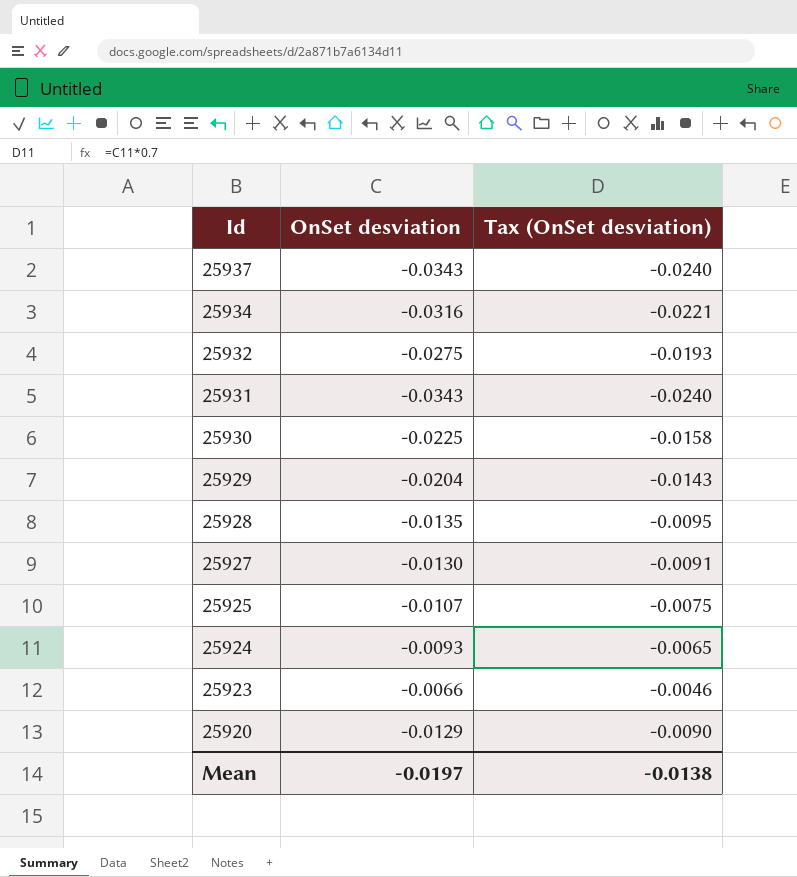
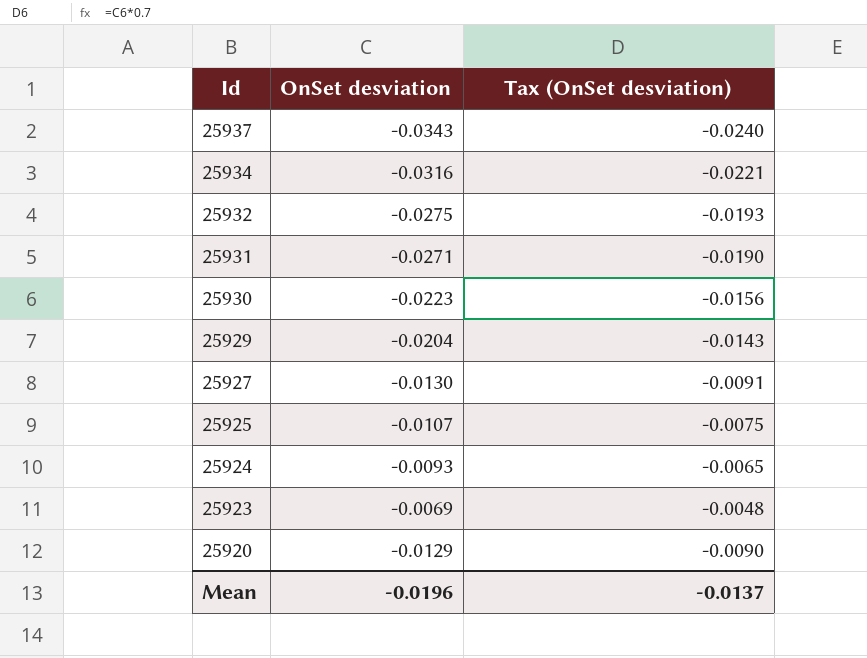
row 25928: -0.0135 | -0.0095 -> none
25931 | OnSet desviation: -0.0343 -> -0.0271
25931 | Tax (OnSet desviation): -0.0240 -> -0.0190
25930 | OnSet desviation: -0.0225 -> -0.0223
25930 | Tax (OnSet desviation): -0.0158 -> -0.0156
25923 | OnSet desviation: -0.0066 -> -0.0069
25923 | Tax (OnSet desviation): -0.0046 -> -0.0048
Mean | OnSet desviation: -0.0197 -> -0.0196
Mean | Tax (OnSet desviation): -0.0138 -> -0.0137

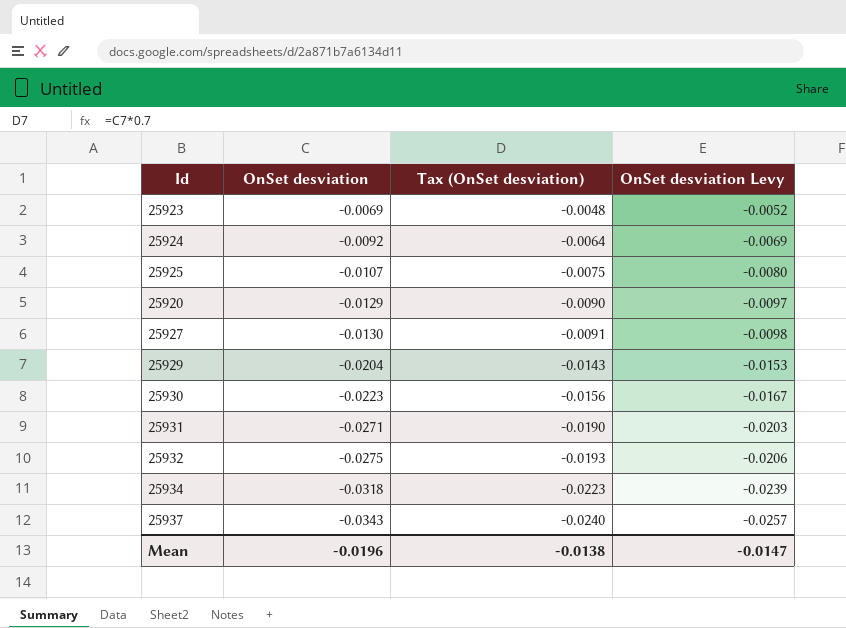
row order: Id descending -> OnSet desviation descending
column OnSet desviation Levy | formula: none -> [OnSet desviation] * 0.75
25924 | OnSet desviation: -0.0093 -> -0.0092
25924 | Tax (OnSet desviation): -0.0065 -> -0.0064
25934 | OnSet desviation: -0.0316 -> -0.0318
25934 | Tax (OnSet desviation): -0.0221 -> -0.0223
Mean | Tax (OnSet desviation): -0.0137 -> -0.0138

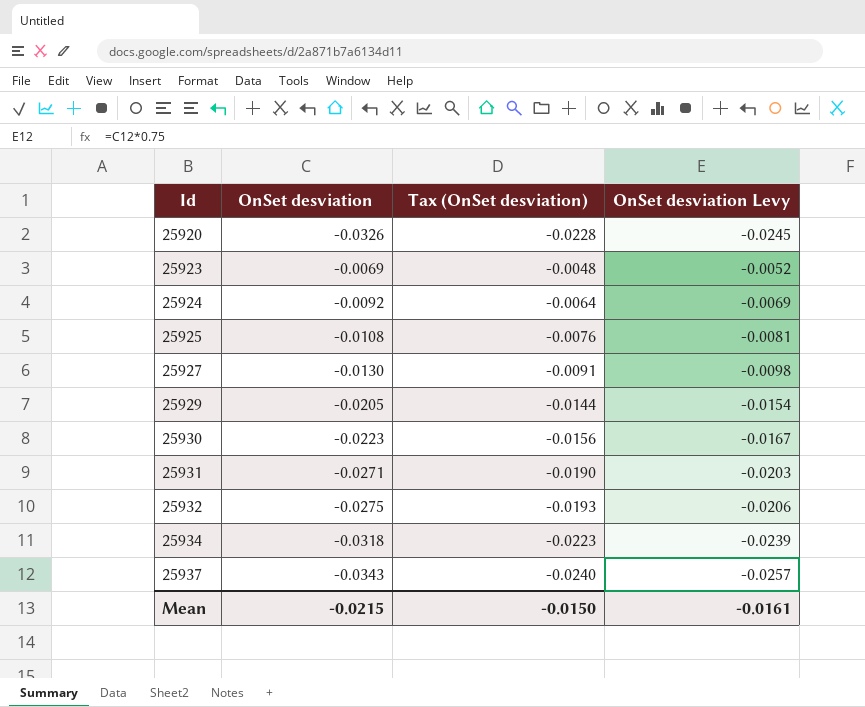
row order: OnSet desviation descending -> Id ascending
25920 | OnSet desviation: -0.0129 -> -0.0326
25920 | Tax (OnSet desviation): -0.0090 -> -0.0228
25920 | OnSet desviation Levy: -0.0097 -> -0.0245
25925 | OnSet desviation: -0.0107 -> -0.0108
25925 | Tax (OnSet desviation): -0.0075 -> -0.0076
25925 | OnSet desviation Levy: -0.0080 -> -0.0081
25929 | OnSet desviation: -0.0204 -> -0.0205
25929 | Tax (OnSet desviation): -0.0143 -> -0.0144
25929 | OnSet desviation Levy: -0.0153 -> -0.0154
Mean | OnSet desviation: -0.0196 -> -0.0215
Mean | Tax (OnSet desviation): -0.0138 -> -0.0150
Mean | OnSet desviation Levy: -0.0147 -> -0.0161

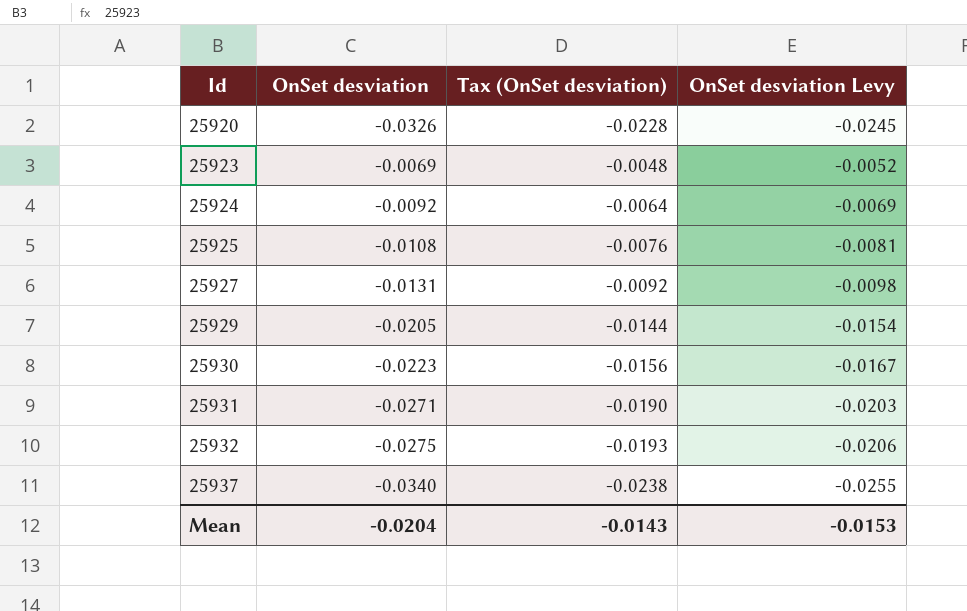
row 25934: -0.0318 | -0.0223 | -0.0239 -> none
25927 | OnSet desviation: -0.0130 -> -0.0131
25927 | Tax (OnSet desviation): -0.0091 -> -0.0092
25937 | OnSet desviation: -0.0343 -> -0.0340
25937 | Tax (OnSet desviation): -0.0240 -> -0.0238
25937 | OnSet desviation Levy: -0.0257 -> -0.0255
Mean | OnSet desviation: -0.0215 -> -0.0204
Mean | Tax (OnSet desviation): -0.0150 -> -0.0143
Mean | OnSet desviation Levy: -0.0161 -> -0.0153

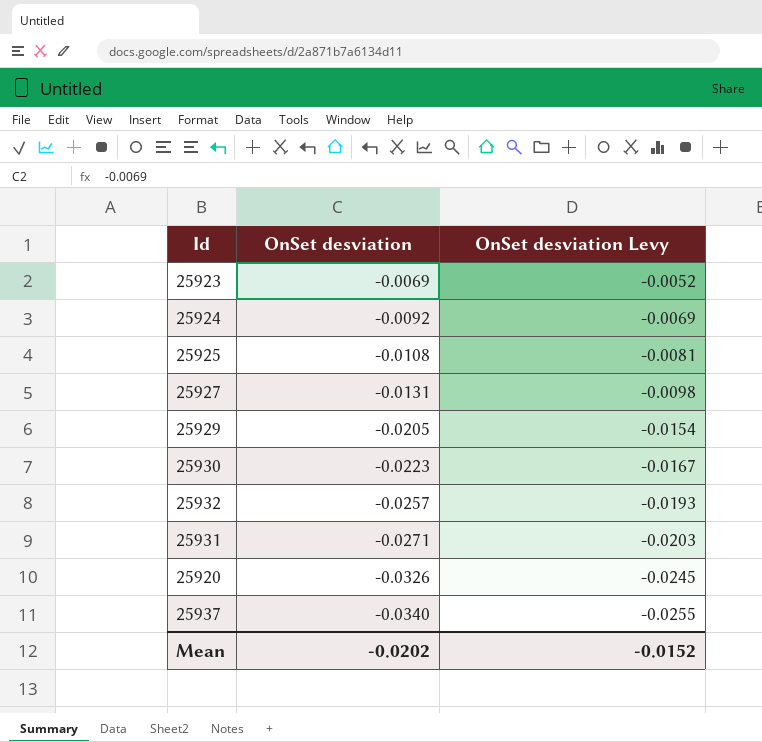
row order: Id ascending -> OnSet desviation descending
column Tax (OnSet desviation) | formula: [OnSet desviation] * 0.7 -> none
25932 | OnSet desviation: -0.0275 -> -0.0257
25932 | OnSet desviation Levy: -0.0206 -> -0.0193
Mean | OnSet desviation: -0.0204 -> -0.0202
Mean | OnSet desviation Levy: -0.0153 -> -0.0152

